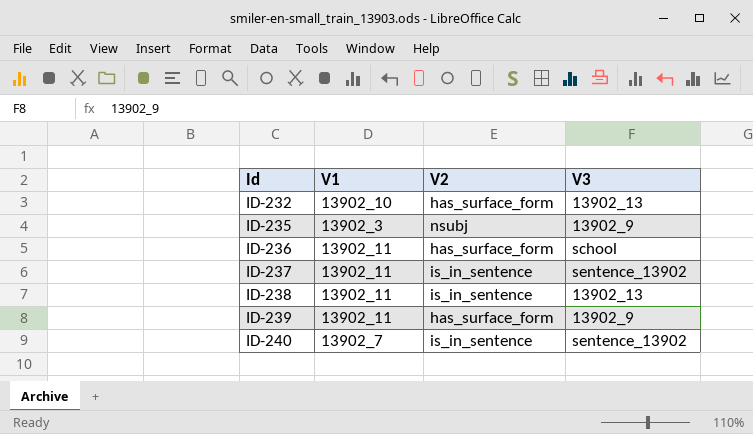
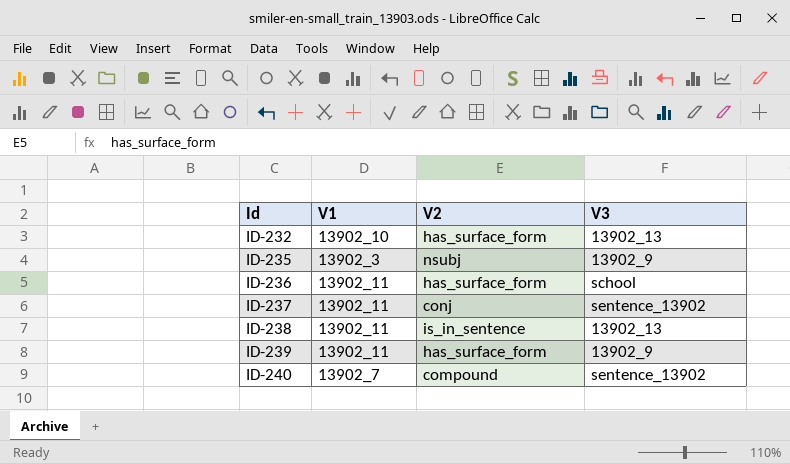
ID-237 | V2: is_in_sentence -> conj
ID-240 | V2: is_in_sentence -> compound

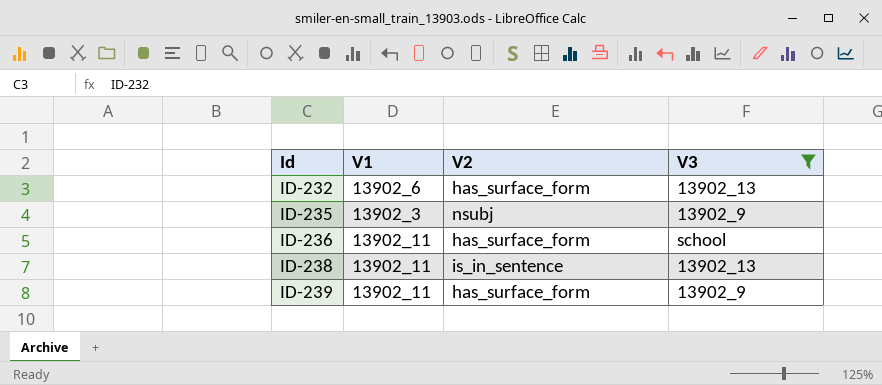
filter: none -> V3 != sentence_13902
ID-232 | V1: 13902_10 -> 13902_6

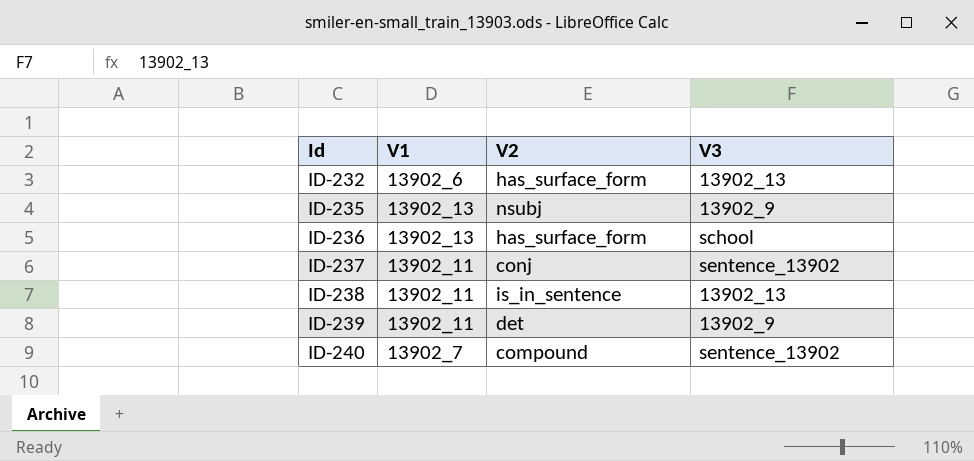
filter: V3 != sentence_13902 -> none
ID-235 | V1: 13902_3 -> 13902_13
ID-236 | V1: 13902_11 -> 13902_13
ID-239 | V2: has_surface_form -> det

